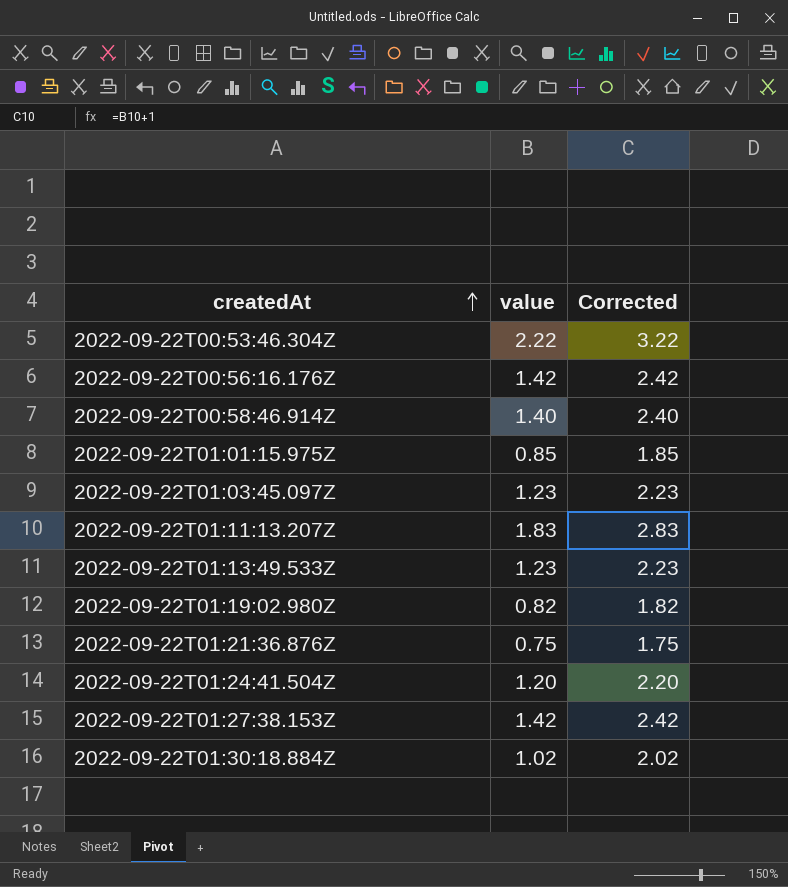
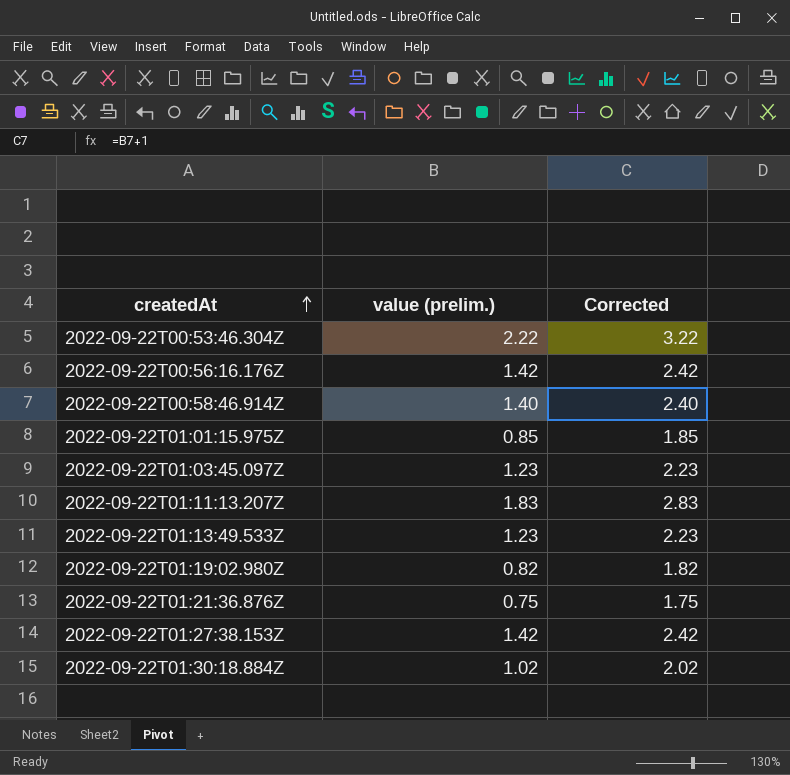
column name: value -> value (prelim.)
row 2022-09-22T01:24:41.504Z: 1.20 | 2.20 -> none

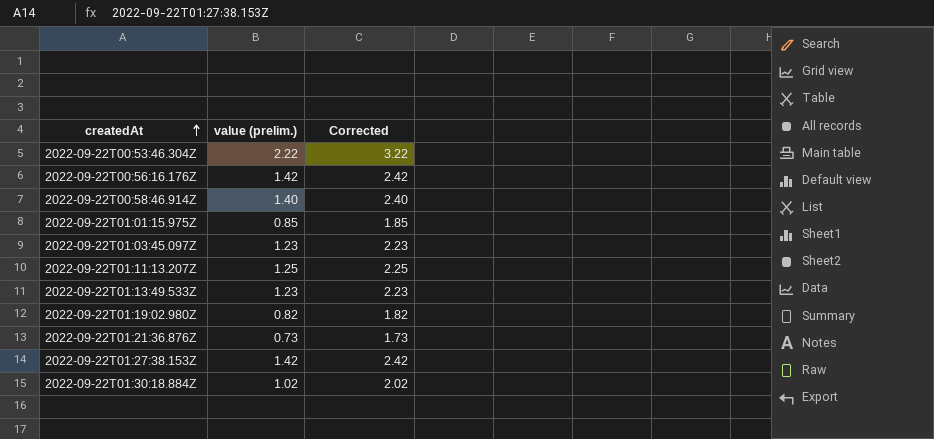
2022-09-22T01:11:13.207Z | value (prelim.): 1.83 -> 1.25
2022-09-22T01:11:13.207Z | Corrected: 2.83 -> 2.25
2022-09-22T01:21:36.876Z | value (prelim.): 0.75 -> 0.73
2022-09-22T01:21:36.876Z | Corrected: 1.75 -> 1.73

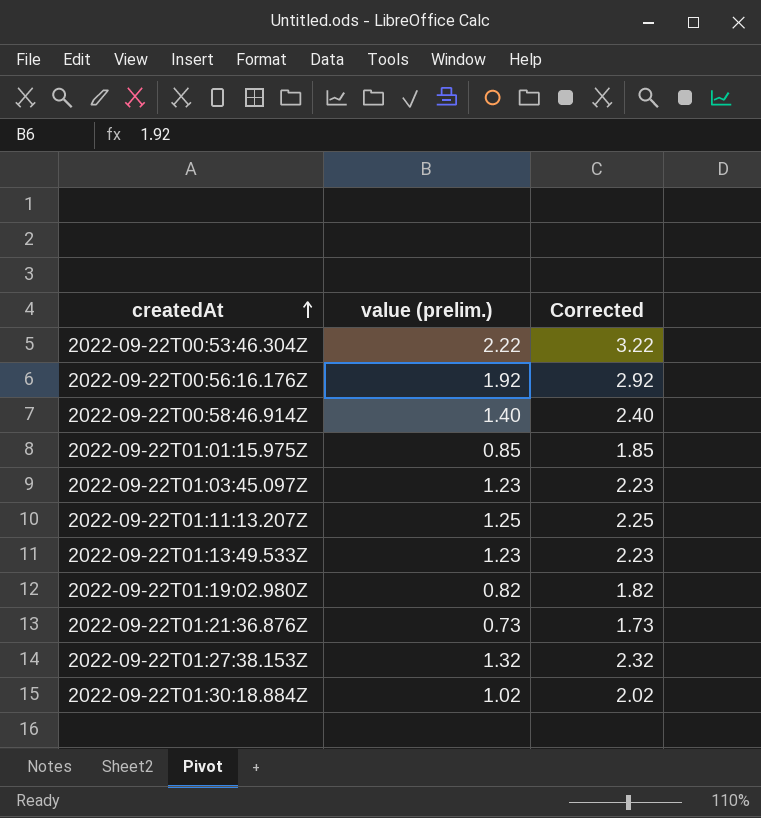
2022-09-22T00:56:16.176Z | value (prelim.): 1.42 -> 1.92
2022-09-22T00:56:16.176Z | Corrected: 2.42 -> 2.92
2022-09-22T01:27:38.153Z | value (prelim.): 1.42 -> 1.32
2022-09-22T01:27:38.153Z | Corrected: 2.42 -> 2.32

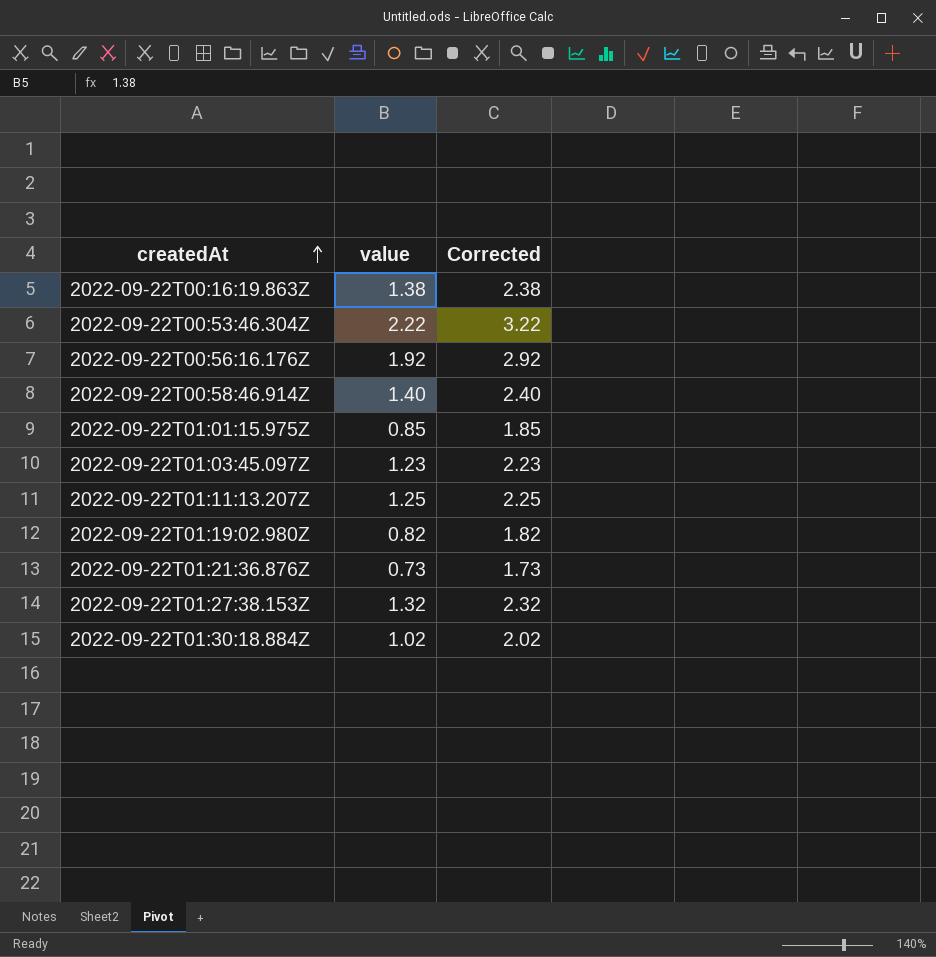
column name: value (prelim.) -> value
row 2022-09-22T01:13:49.533Z: 1.23 | 2.23 -> none
row 2022-09-22T00:16:19.863Z: none -> 1.38 | 2.38

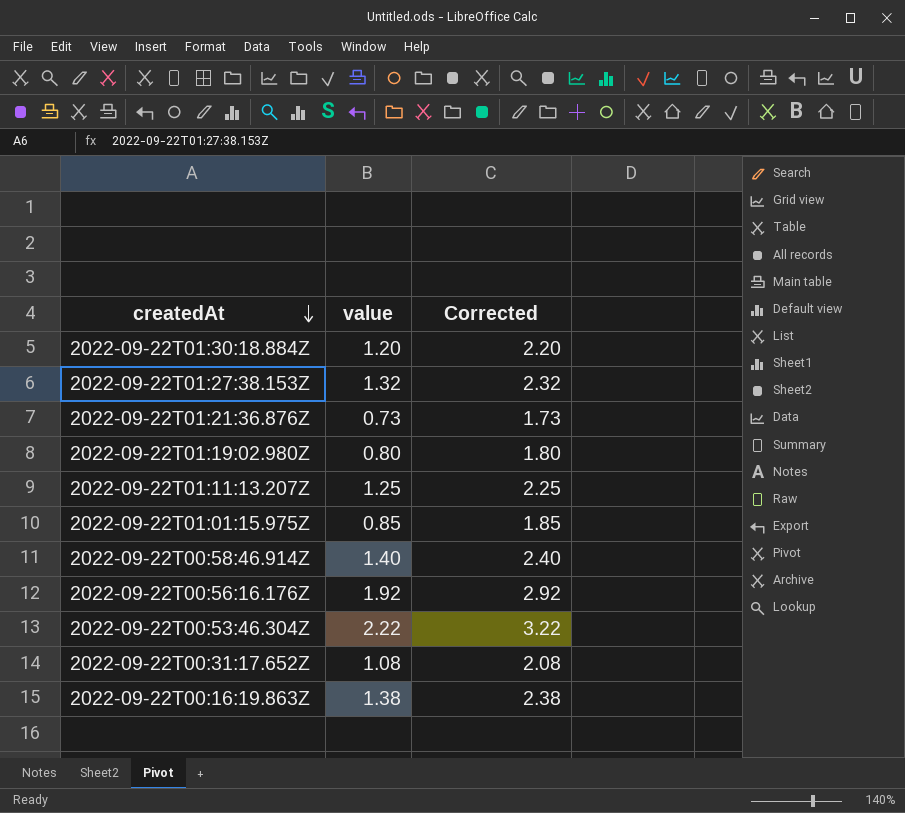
row order: createdAt ascending -> createdAt descending
row 2022-09-22T01:03:45.097Z: 1.23 | 2.23 -> none
2022-09-22T01:30:18.884Z | value: 1.02 -> 1.20
2022-09-22T01:30:18.884Z | Corrected: 2.02 -> 2.20
2022-09-22T01:19:02.980Z | value: 0.82 -> 0.80
2022-09-22T01:19:02.980Z | Corrected: 1.82 -> 1.80
row 2022-09-22T00:31:17.652Z: none -> 1.08 | 2.08

